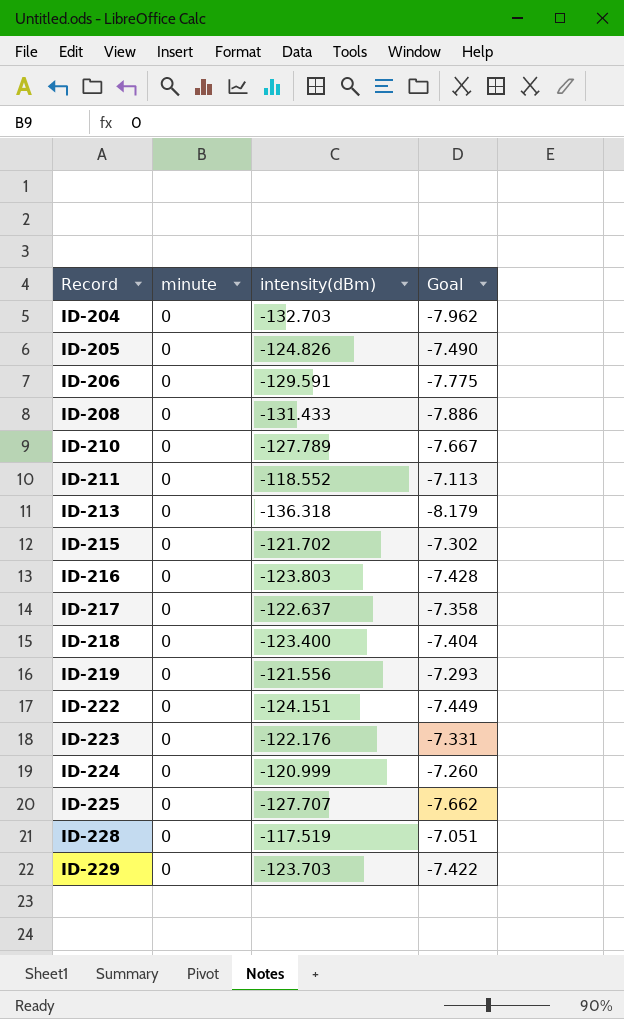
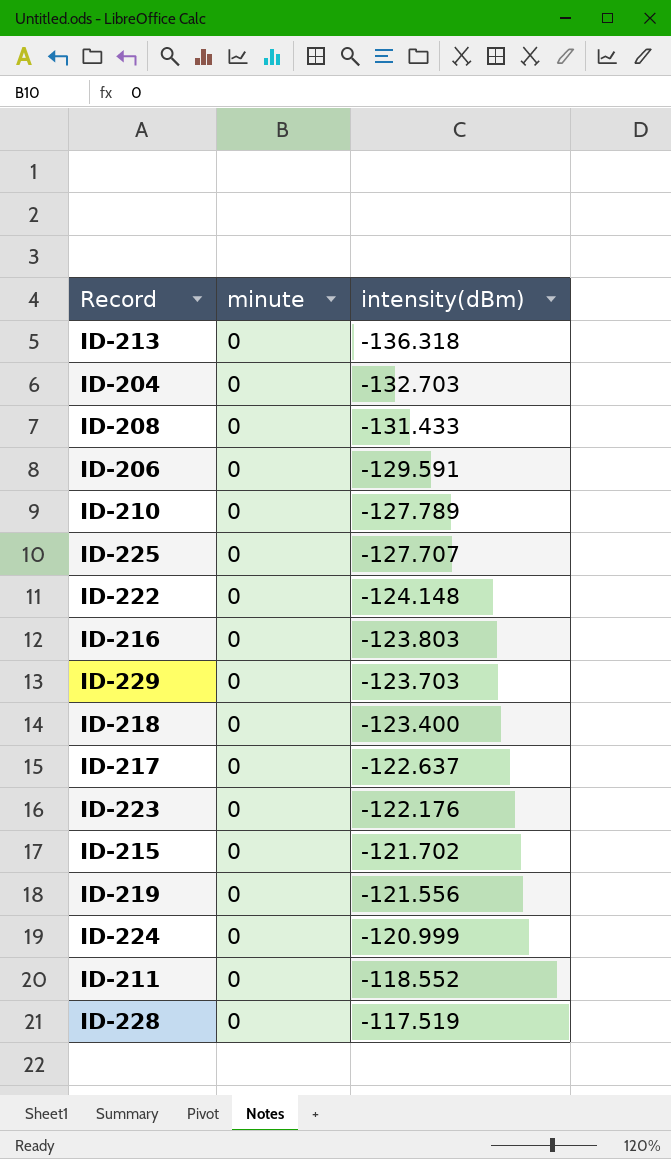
row order: Record ascending -> intensity(dBm) ascending
column Goal | formula: [intensity(dBm)] * 0.06 -> none
row ID-205: 0 | -124.826 | -7.490 -> none
ID-222 | intensity(dBm): -124.151 -> -124.148

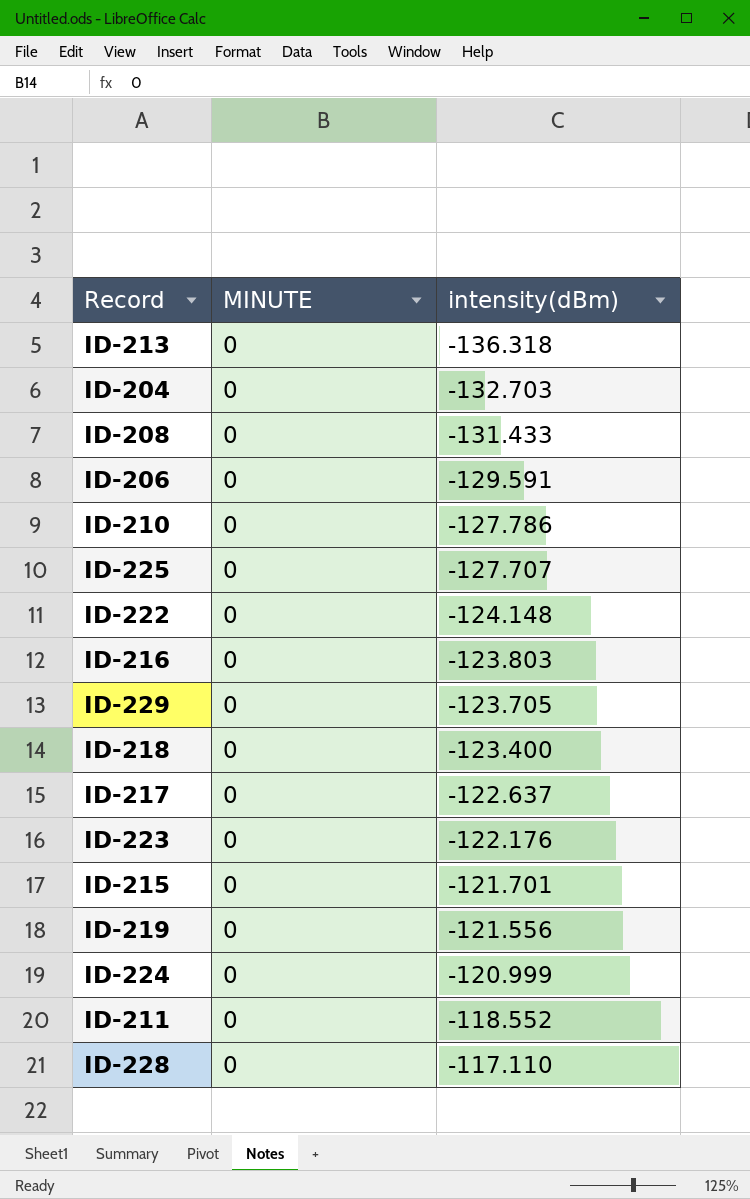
column name: minute -> MINUTE
ID-210 | intensity(dBm): -127.789 -> -127.786
ID-229 | intensity(dBm): -123.703 -> -123.705
ID-215 | intensity(dBm): -121.702 -> -121.701
ID-228 | intensity(dBm): -117.519 -> -117.110

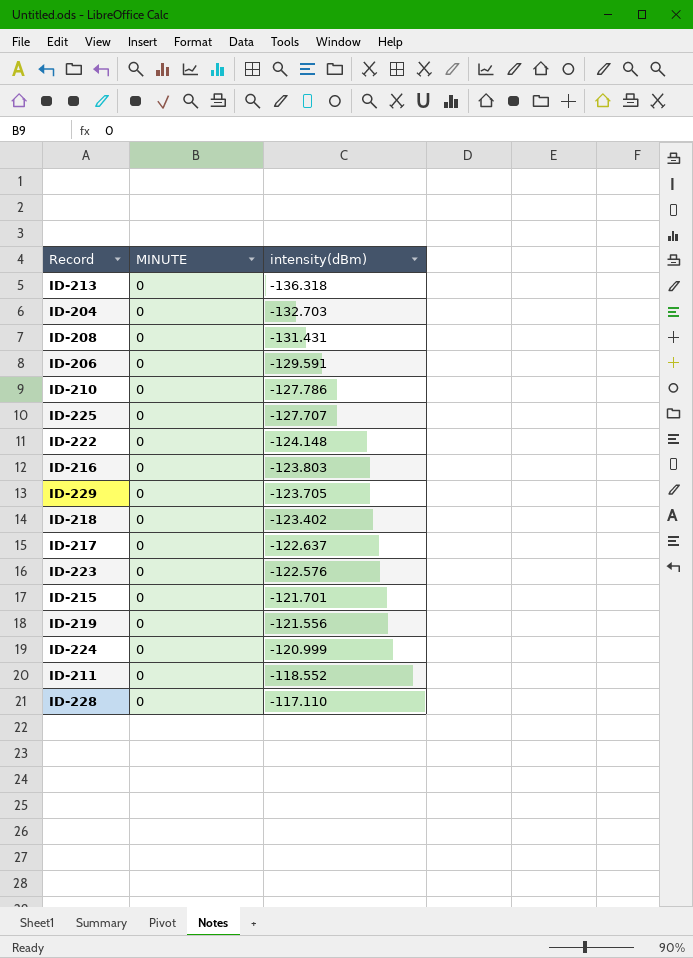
ID-208 | intensity(dBm): -131.433 -> -131.431
ID-218 | intensity(dBm): -123.400 -> -123.402
ID-223 | intensity(dBm): -122.176 -> -122.576

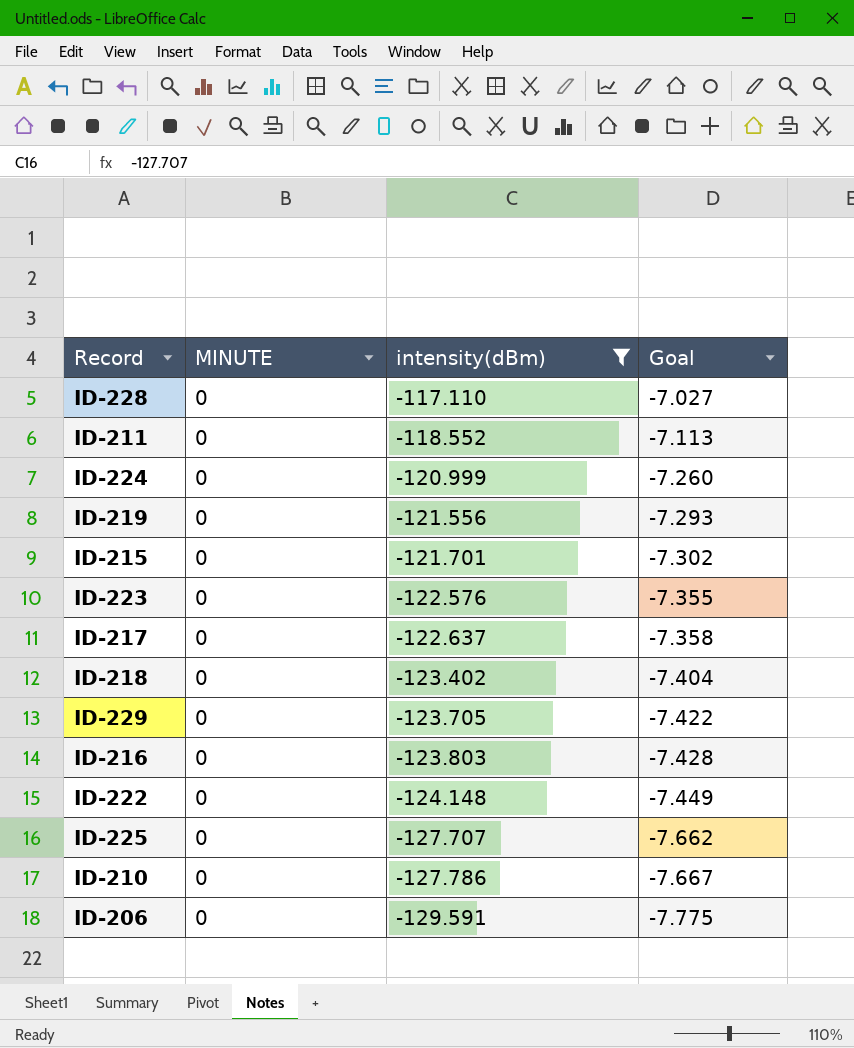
filter: none -> intensity(dBm) >= -129.591
row order: intensity(dBm) ascending -> intensity(dBm) descending
column Goal | formula: none -> [intensity(dBm)] * 0.06

